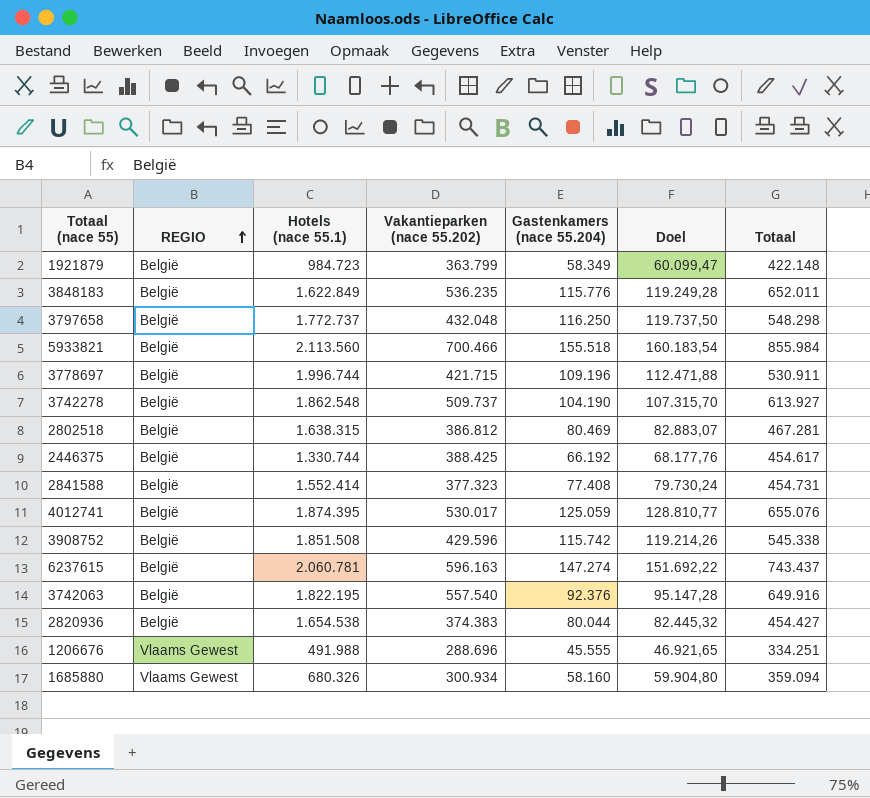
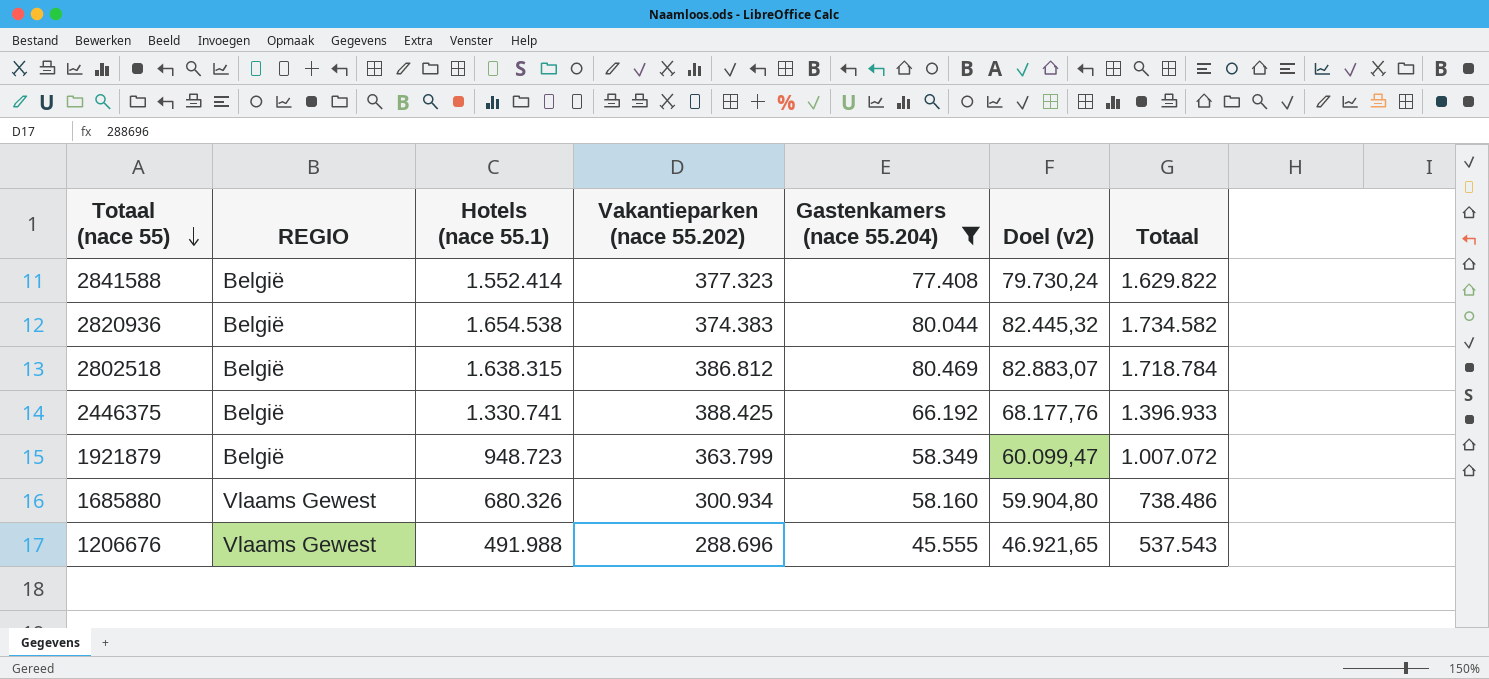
filter: none -> Gastenkamers (nace 55.204) <= 80.469
row order: REGIO ascending -> Totaal (nace 55) descending
column name: Doel -> Doel (v2)
column Totaal | formula: [Vakantieparken (nace 55.202)] + [Gastenkamers (nace 55.204)] -> [Hotels (nace 55.1)] + [Gastenkamers (nace 55.204)]
2446375 | Hotels (nace 55.1): 1.330.744 -> 1.330.741
1921879 | Hotels (nace 55.1): 984.723 -> 948.723

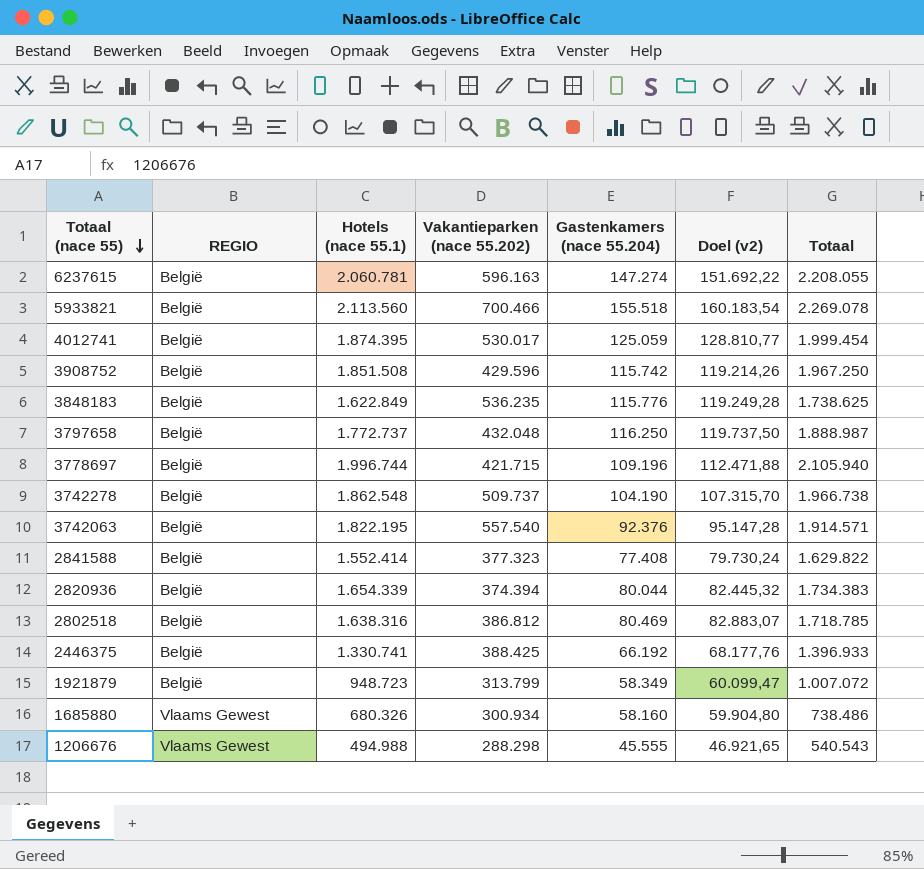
filter: Gastenkamers (nace 55.204) <= 80.469 -> none
2820936 | Hotels (nace 55.1): 1.654.538 -> 1.654.339
2820936 | Vakantieparken (nace 55.202): 374.383 -> 374.394
2820936 | Totaal: 1.734.582 -> 1.734.383
2802518 | Hotels (nace 55.1): 1.638.315 -> 1.638.316
2802518 | Totaal: 1.718.784 -> 1.718.785
1921879 | Vakantieparken (nace 55.202): 363.799 -> 313.799
1206676 | Hotels (nace 55.1): 491.988 -> 494.988
1206676 | Vakantieparken (nace 55.202): 288.696 -> 288.298
1206676 | Totaal: 537.543 -> 540.543

